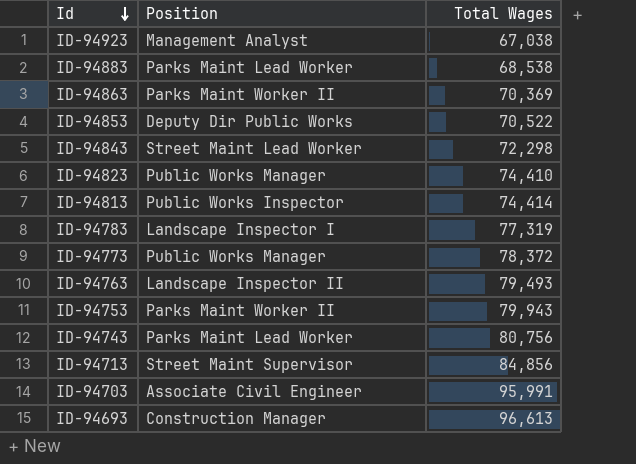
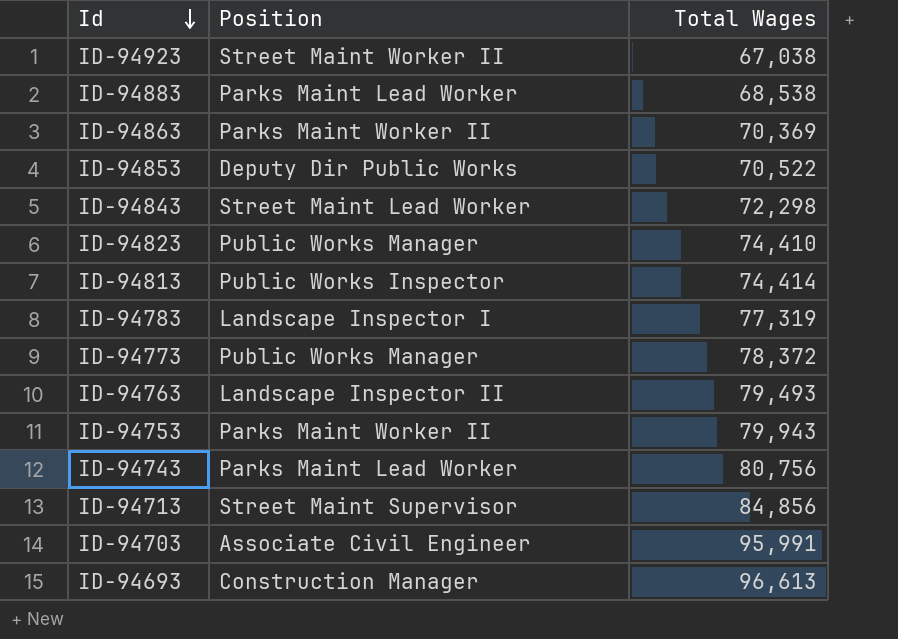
ID-94923 | Position: Management Analyst -> Street Maint Worker II

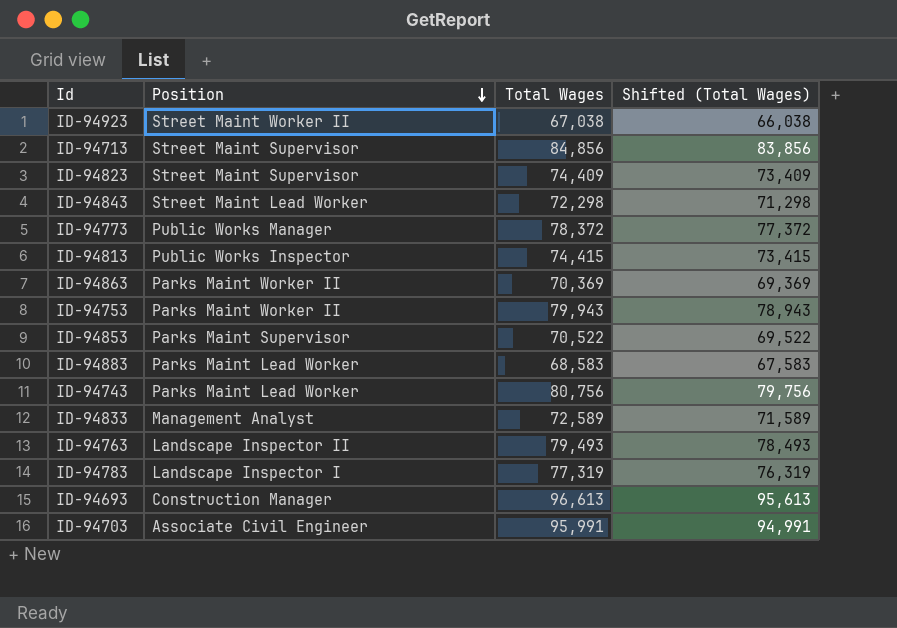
row order: Id descending -> Position descending
column Shifted (Total Wages) | formula: none -> [Total Wages] - 1000
ID-94823 | Position: Public Works Manager -> Street Maint Supervisor
ID-94823 | Total Wages: 74,410 -> 74,409
ID-94813 | Total Wages: 74,414 -> 74,415
ID-94853 | Position: Deputy Dir Public Works -> Parks Maint Supervisor
ID-94883 | Total Wages: 68,538 -> 68,583
row ID-94833: none -> Management Analyst | 72,589 | 71,589

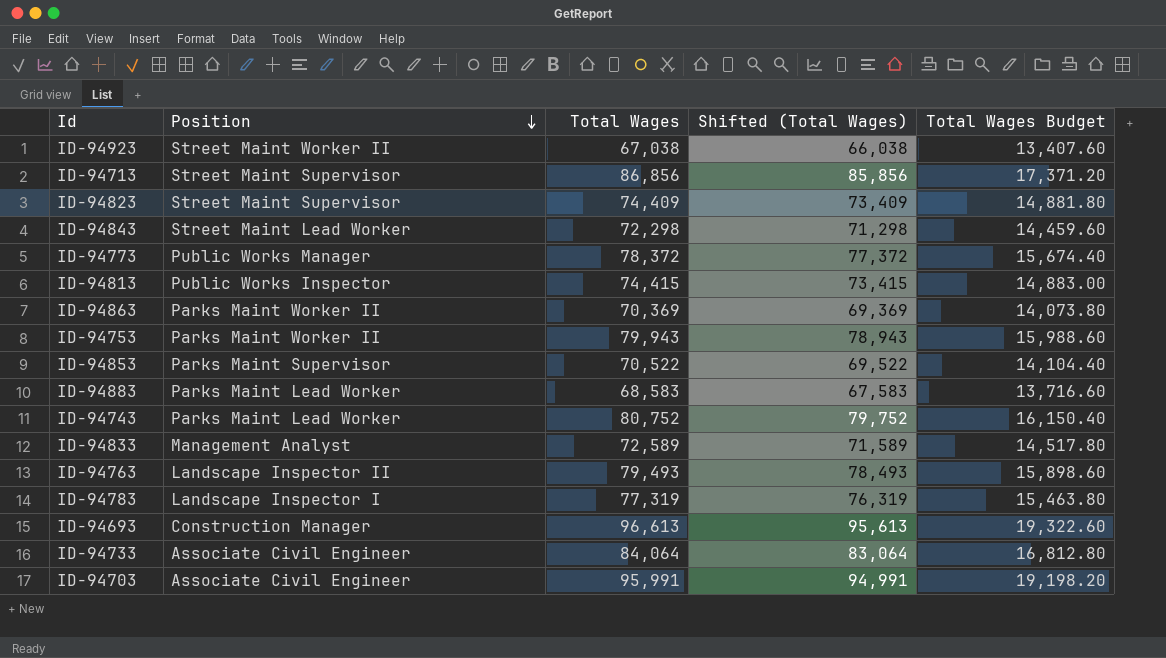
column Total Wages Budget | formula: none -> [Total Wages] * 0.2
ID-94713 | Total Wages: 84,856 -> 86,856
ID-94713 | Shifted (Total Wages): 83,856 -> 85,856
ID-94743 | Total Wages: 80,756 -> 80,752
ID-94743 | Shifted (Total Wages): 79,756 -> 79,752
row ID-94733: none -> Associate Civil Engineer | 84,064 | 83,064 | 16,812.80

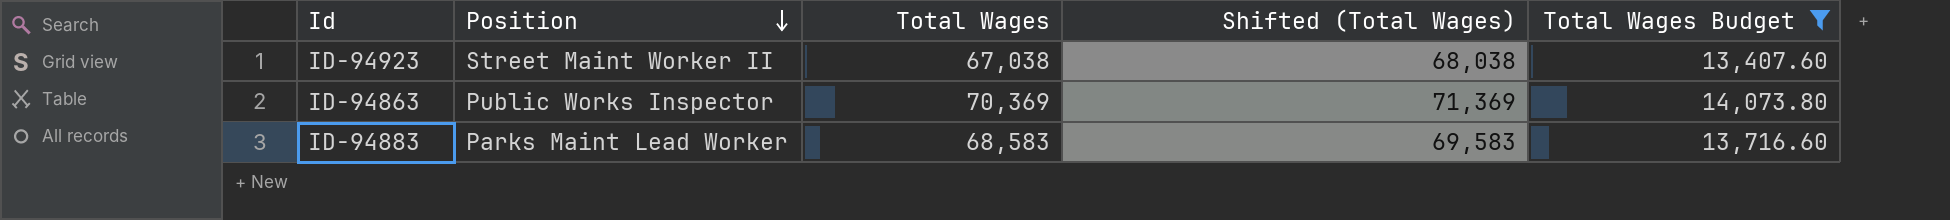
filter: none -> Total Wages Budget <= 14,073.80
column Shifted (Total Wages) | formula: [Total Wages] - 1000 -> [Total Wages] + 1000
ID-94863 | Position: Parks Maint Worker II -> Public Works Inspector

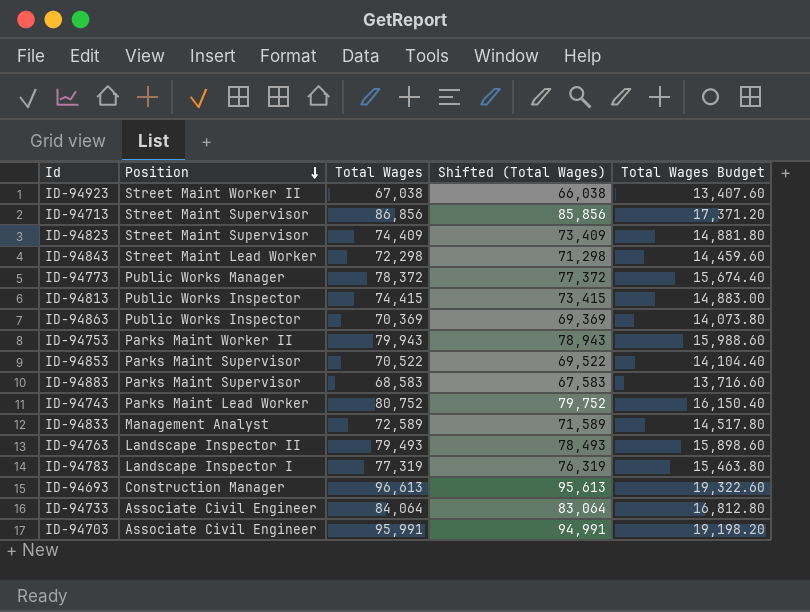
filter: Total Wages Budget <= 14,073.80 -> none
column Shifted (Total Wages) | formula: [Total Wages] + 1000 -> [Total Wages] - 1000
ID-94883 | Position: Parks Maint Lead Worker -> Parks Maint Supervisor

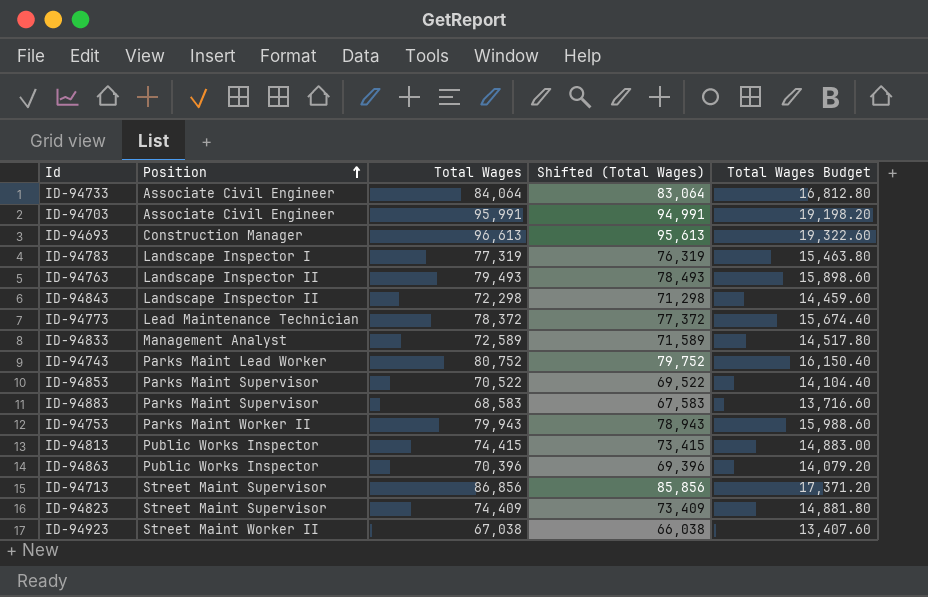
row order: Position descending -> Position ascending
ID-94843 | Position: Street Maint Lead Worker -> Landscape Inspector II
ID-94773 | Position: Public Works Manager -> Lead Maintenance Technician
ID-94863 | Total Wages: 70,369 -> 70,396
ID-94863 | Shifted (Total Wages): 69,369 -> 69,396
ID-94863 | Total Wages Budget: 14,073.80 -> 14,079.20

